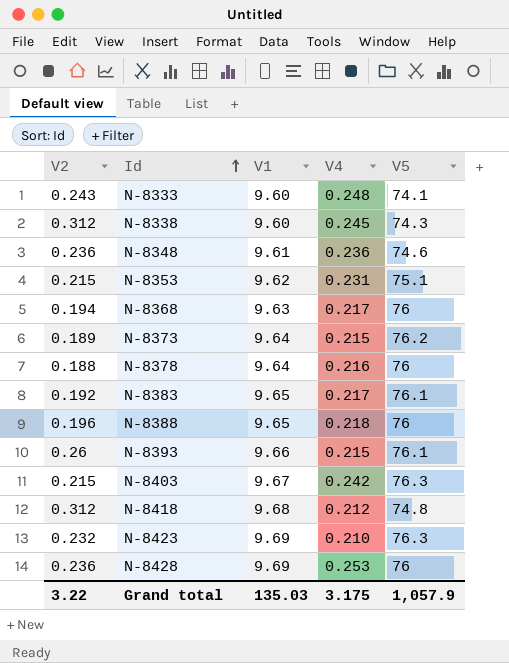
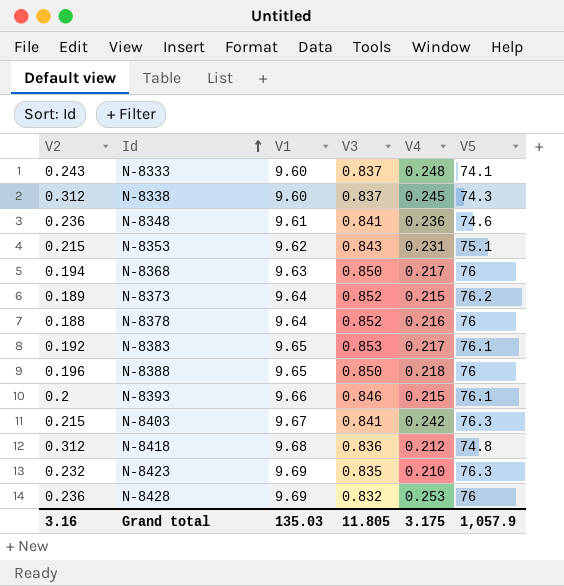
column V3 | position: none -> 4
N-8393 | V2: 0.26 -> 0.2
Grand total | V2: 3.22 -> 3.16

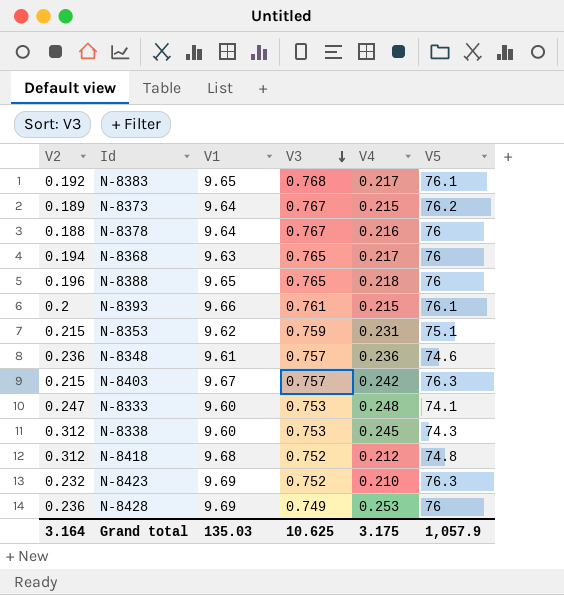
row order: Id ascending -> V3 descending
N-8383 | V3: 0.853 -> 0.768
N-8373 | V3: 0.852 -> 0.767
N-8378 | V3: 0.852 -> 0.767
N-8368 | V3: 0.850 -> 0.765
N-8388 | V3: 0.850 -> 0.765
N-8393 | V3: 0.846 -> 0.761
N-8353 | V3: 0.843 -> 0.759
N-8348 | V3: 0.841 -> 0.757
N-8403 | V3: 0.841 -> 0.757
N-8333 | V2: 0.243 -> 0.247
N-8333 | V3: 0.837 -> 0.753
N-8338 | V3: 0.837 -> 0.753
N-8418 | V3: 0.836 -> 0.752
N-8423 | V3: 0.835 -> 0.752
N-8428 | V3: 0.832 -> 0.749
Grand total | V2: 3.16 -> 3.164
Grand total | V3: 11.805 -> 10.625

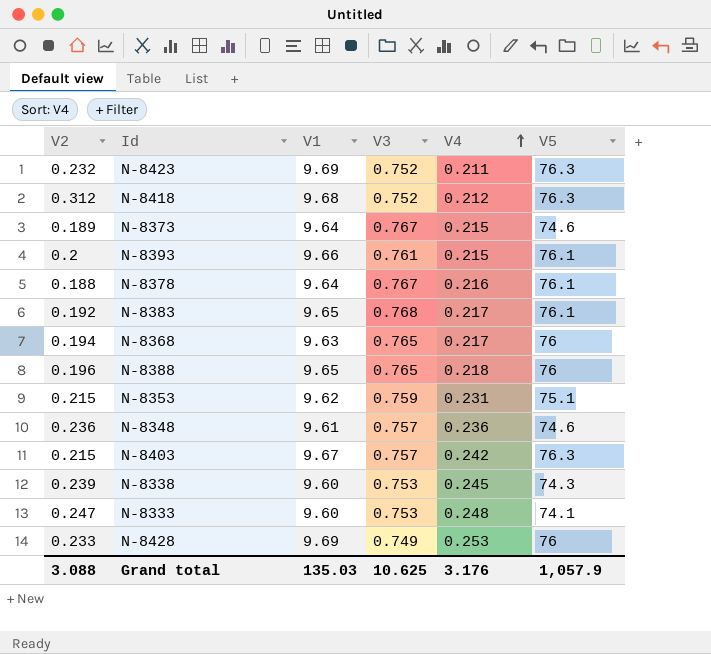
row order: V3 descending -> V4 ascending
N-8423 | V4: 0.210 -> 0.211
N-8418 | V5: 74.8 -> 76.3
N-8373 | V5: 76.2 -> 74.6
N-8378 | V5: 76 -> 76.1
N-8338 | V2: 0.312 -> 0.239
N-8428 | V2: 0.236 -> 0.233
Grand total | V2: 3.164 -> 3.088
Grand total | V4: 3.175 -> 3.176

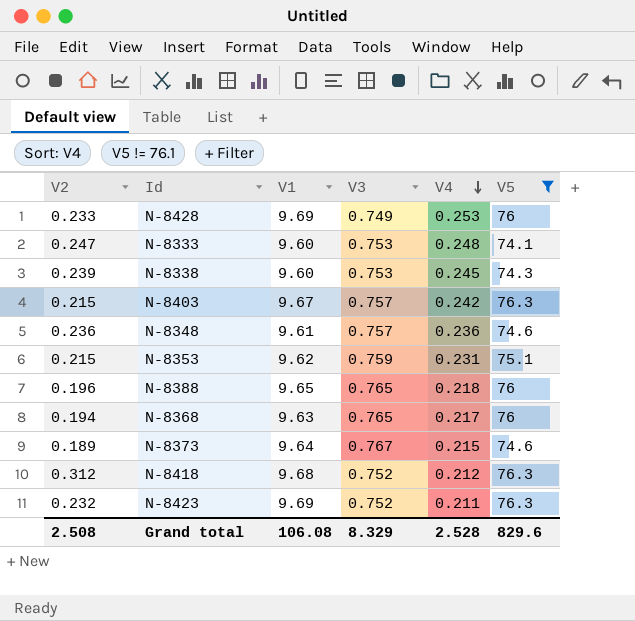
filter: none -> V5 != 76.1
row order: V4 ascending -> V4 descending
Grand total | V2: 3.088 -> 2.508
Grand total | V1: 135.03 -> 106.08
Grand total | V3: 10.625 -> 8.329
Grand total | V4: 3.176 -> 2.528
Grand total | V5: 1,057.9 -> 829.6

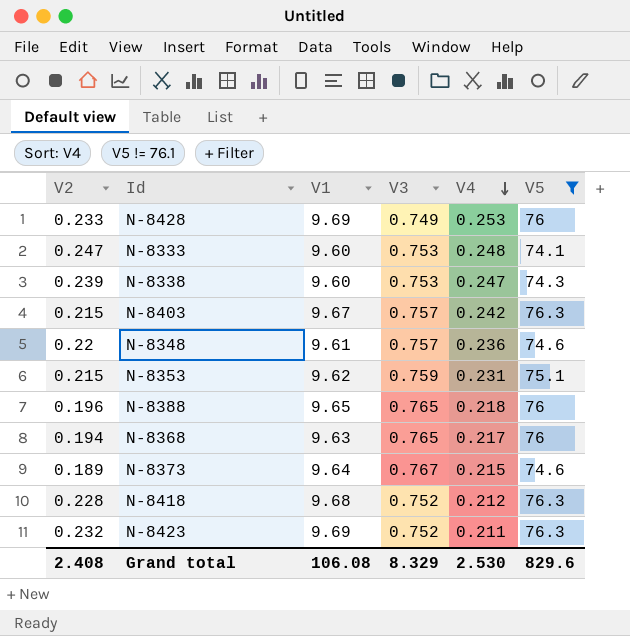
N-8338 | V4: 0.245 -> 0.247
N-8348 | V2: 0.236 -> 0.22
N-8418 | V2: 0.312 -> 0.228
Grand total | V2: 2.508 -> 2.408
Grand total | V4: 2.528 -> 2.530

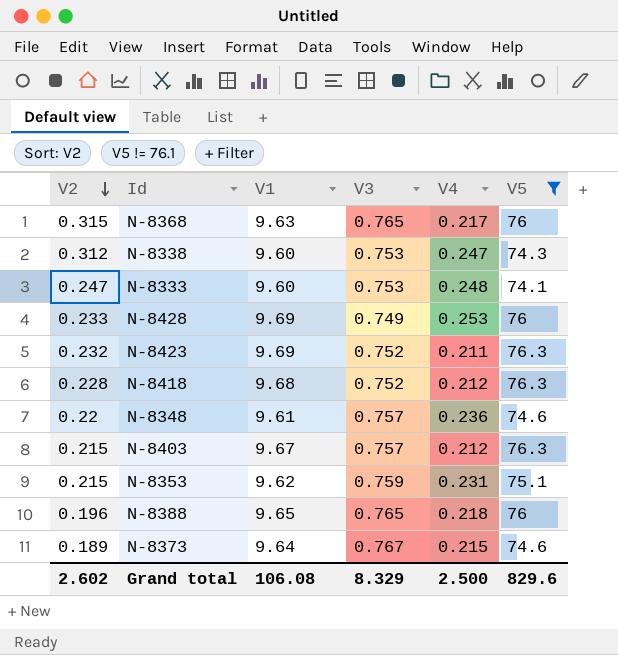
row order: V4 descending -> V2 descending
N-8368 | V2: 0.194 -> 0.315
N-8338 | V2: 0.239 -> 0.312
N-8403 | V4: 0.242 -> 0.212
Grand total | V2: 2.408 -> 2.602
Grand total | V4: 2.530 -> 2.500

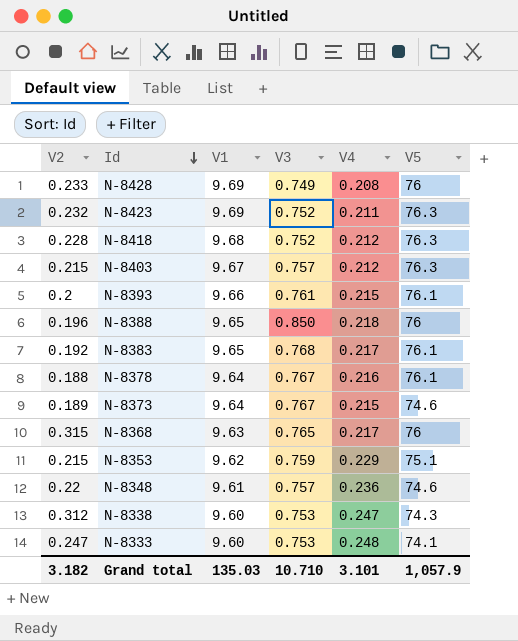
filter: V5 != 76.1 -> none
row order: V2 descending -> Id descending
N-8428 | V4: 0.253 -> 0.208
N-8388 | V3: 0.765 -> 0.850
N-8353 | V4: 0.231 -> 0.229
Grand total | V2: 2.602 -> 3.182
Grand total | V1: 106.08 -> 135.03
Grand total | V3: 8.329 -> 10.710
Grand total | V4: 2.500 -> 3.101
Grand total | V5: 829.6 -> 1,057.9

